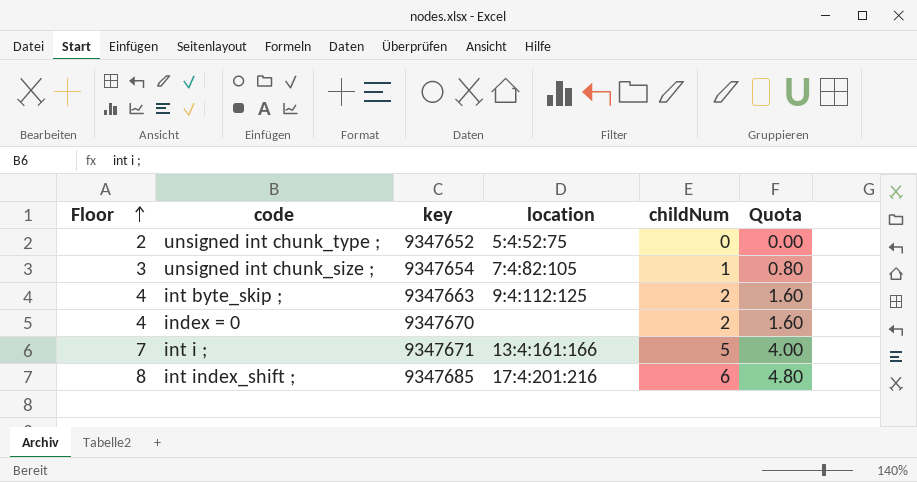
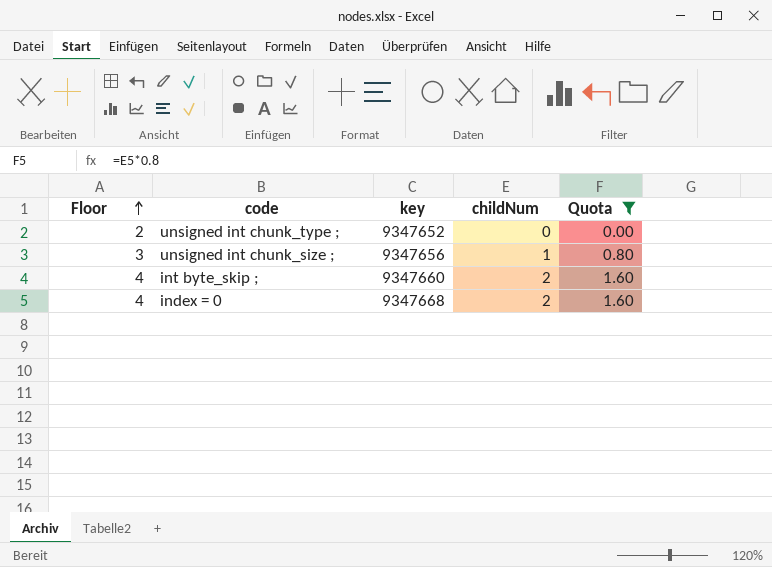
filter: none -> Quota <= 1.60
column location | position: 4 -> none
unsigned int chunk_size ; | key: 9347654 -> 9347656
int byte_skip ; | key: 9347663 -> 9347660
index = 0 | key: 9347670 -> 9347668

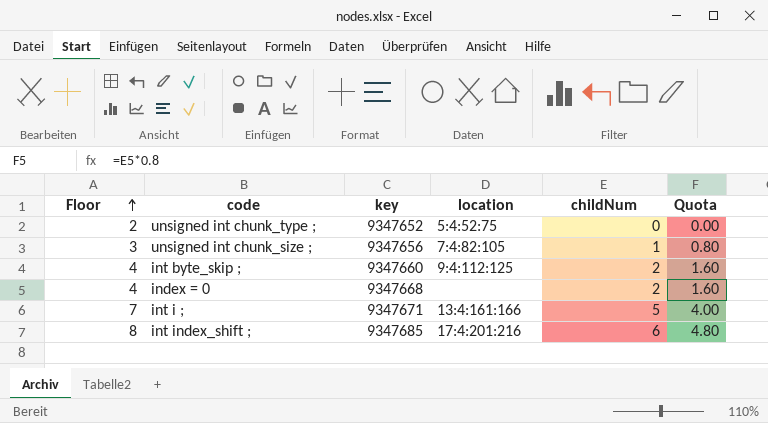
filter: Quota <= 1.60 -> none
column location | position: none -> 4

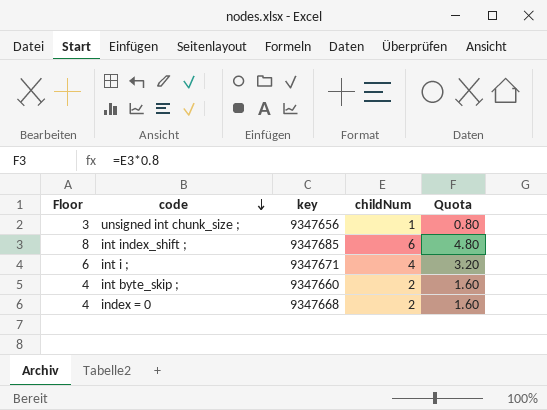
row order: Floor ascending -> code descending
column location | position: 4 -> none
row unsigned int chunk_type ;: 2 | 9347652 | 5:4:52:75 | 0 | 0.00 -> none
int i ; | Floor: 7 -> 6
int i ; | childNum: 5 -> 4
int i ; | Quota: 4.00 -> 3.20

